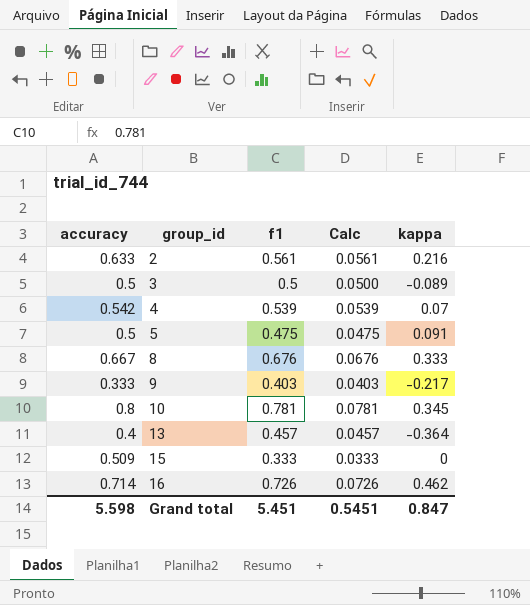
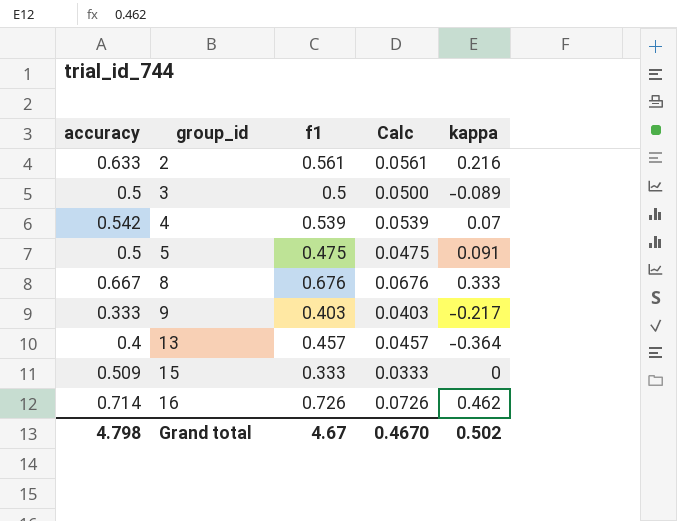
row 10: 0.8 | 0.781 | 0.0781 | 0.345 -> none
Grand total | accuracy: 5.598 -> 4.798
Grand total | f1: 5.451 -> 4.67
Grand total | Calc: 0.5451 -> 0.4670
Grand total | kappa: 0.847 -> 0.502

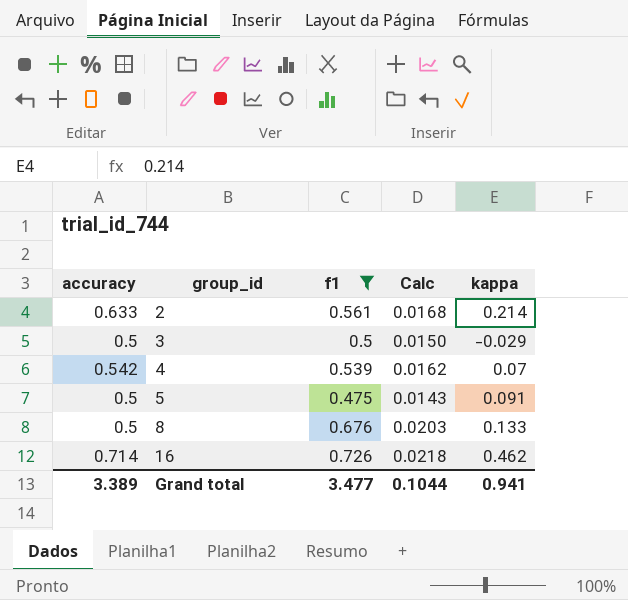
filter: none -> f1 >= 0.475
column Calc | formula: [f1] * 0.1 -> [f1] * 0.03
2 | kappa: 0.216 -> 0.214
3 | kappa: -0.089 -> -0.029
8 | accuracy: 0.667 -> 0.5
8 | kappa: 0.333 -> 0.133
Grand total | accuracy: 4.798 -> 3.389
Grand total | f1: 4.67 -> 3.477
Grand total | Calc: 0.4670 -> 0.1044
Grand total | kappa: 0.502 -> 0.941

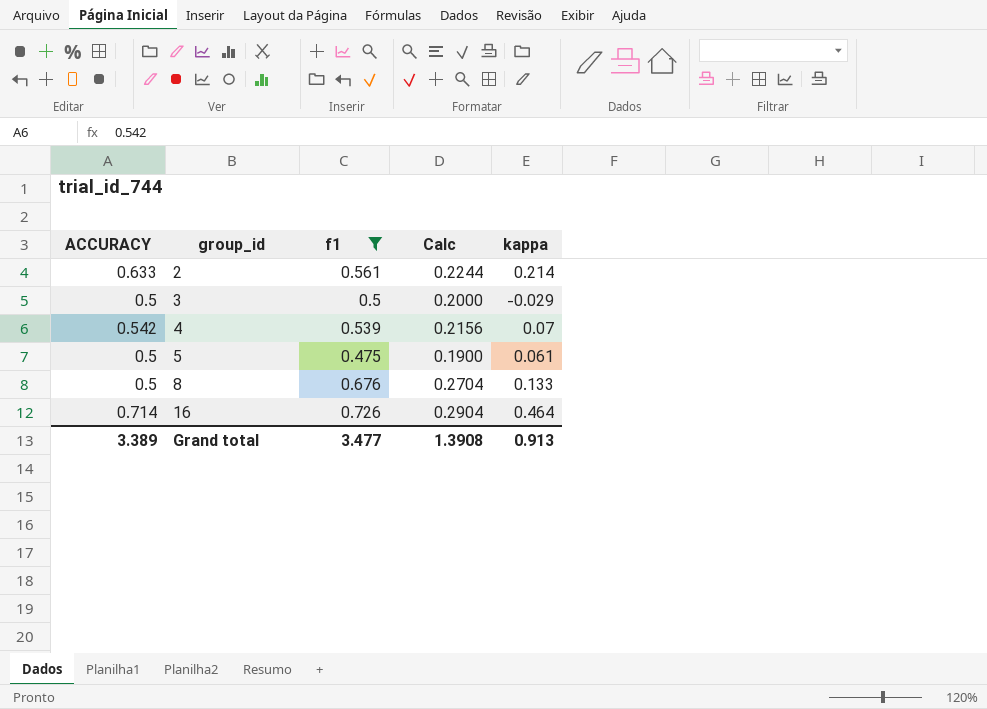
column name: accuracy -> ACCURACY
column Calc | formula: [f1] * 0.03 -> [f1] * 0.4
5 | kappa: 0.091 -> 0.061
16 | kappa: 0.462 -> 0.464
Grand total | Calc: 0.1044 -> 1.3908
Grand total | kappa: 0.941 -> 0.913

